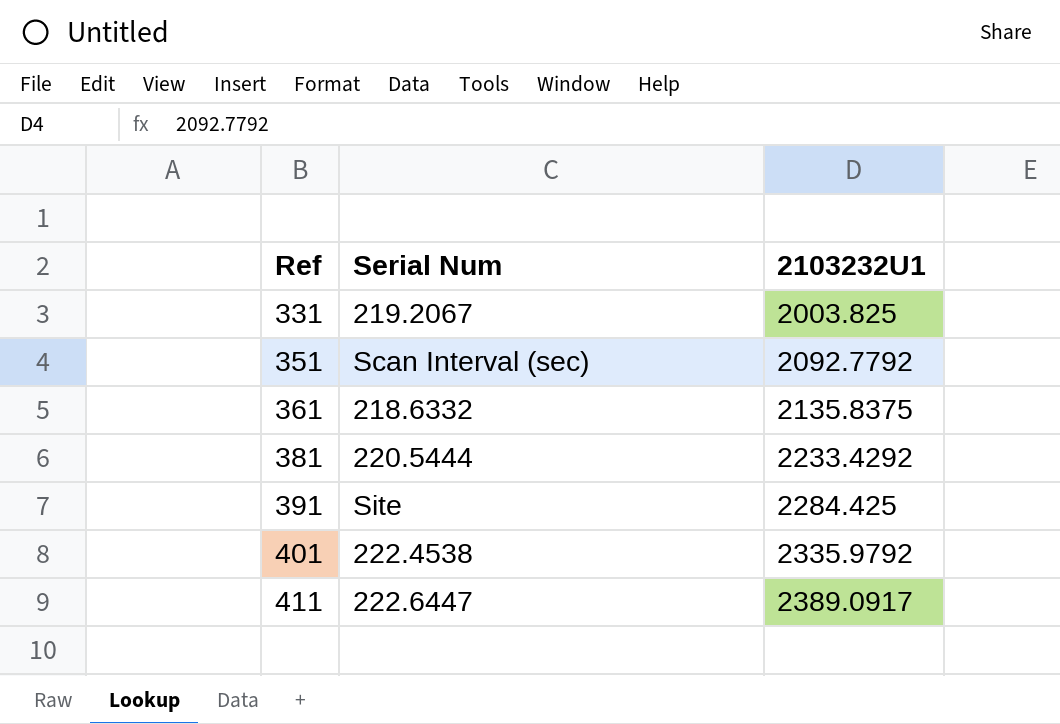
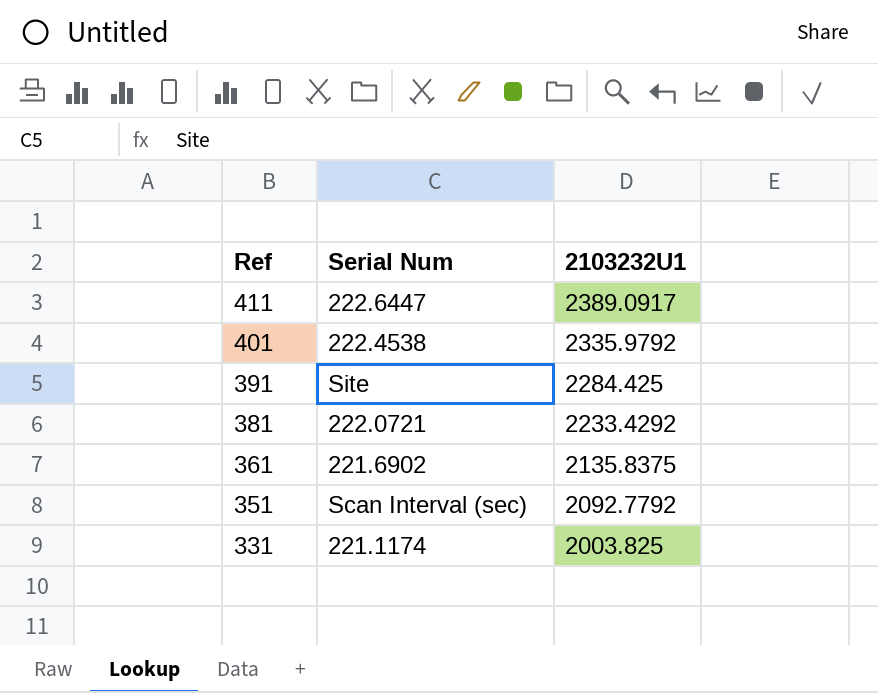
row order: Ref ascending -> Ref descending
381 | Serial Num: 220.5444 -> 222.0721
361 | Serial Num: 218.6332 -> 221.6902
331 | Serial Num: 219.2067 -> 221.1174

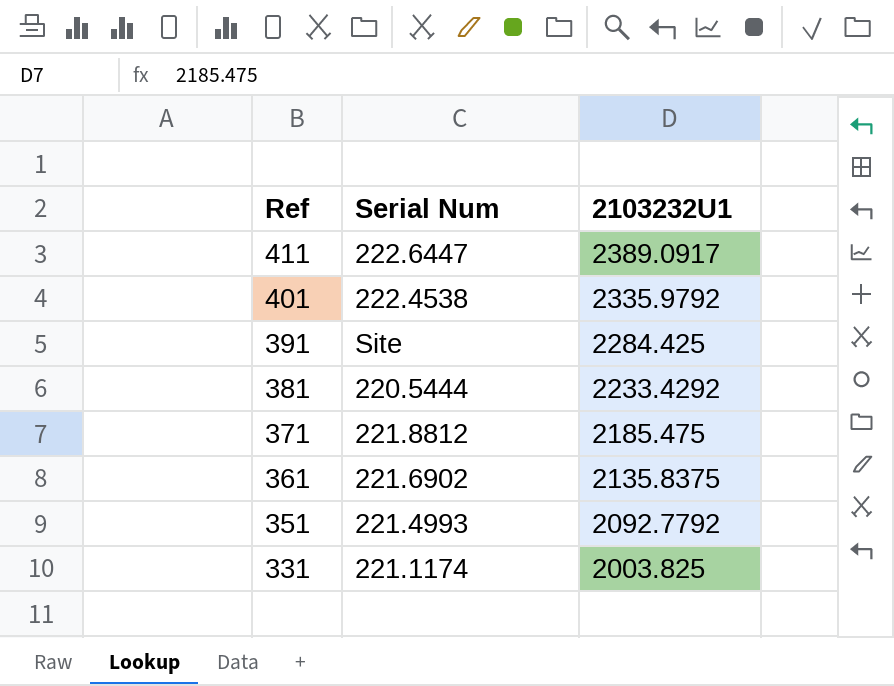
381 | Serial Num: 222.0721 -> 220.5444
row 371: none -> 221.8812 | 2185.475
351 | Serial Num: Scan Interval (sec) -> 221.4993

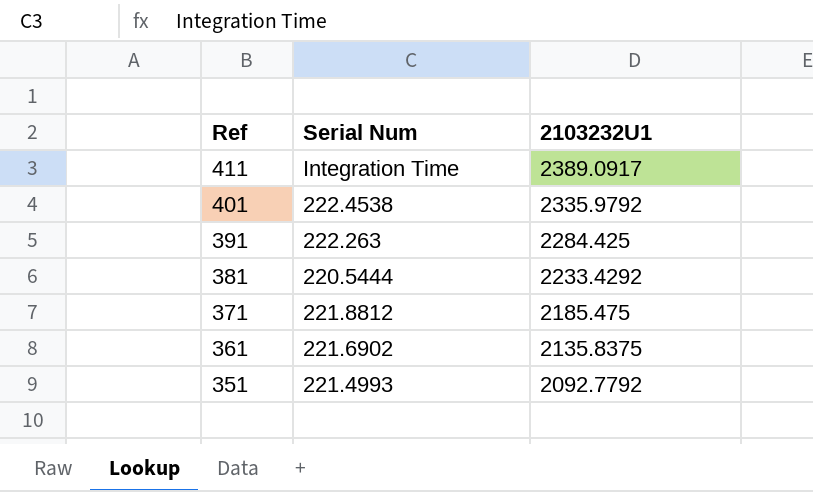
row 331: 221.1174 | 2003.825 -> none
411 | Serial Num: 222.6447 -> Integration Time
391 | Serial Num: Site -> 222.263

